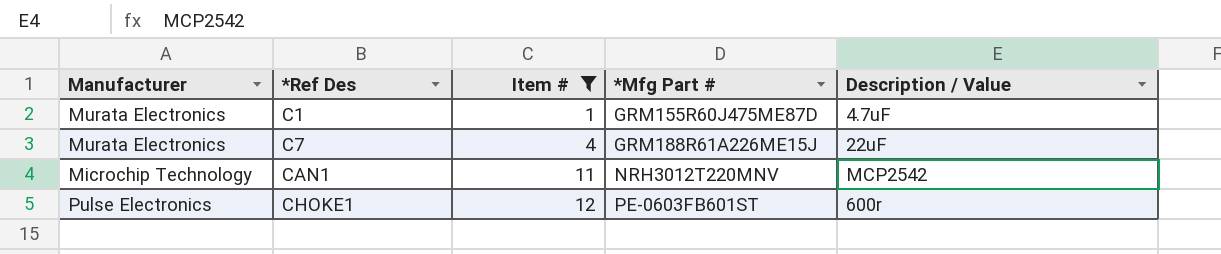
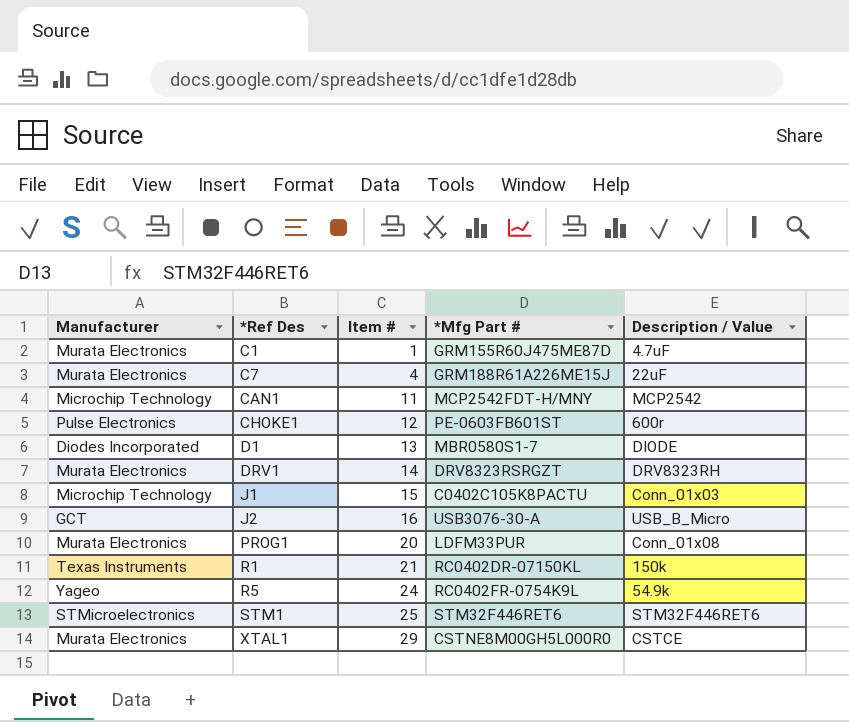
filter: Item # <= 12 -> none
CAN1 | *Mfg Part #: NRH3012T220MNV -> MCP2542FDT-H/MNY

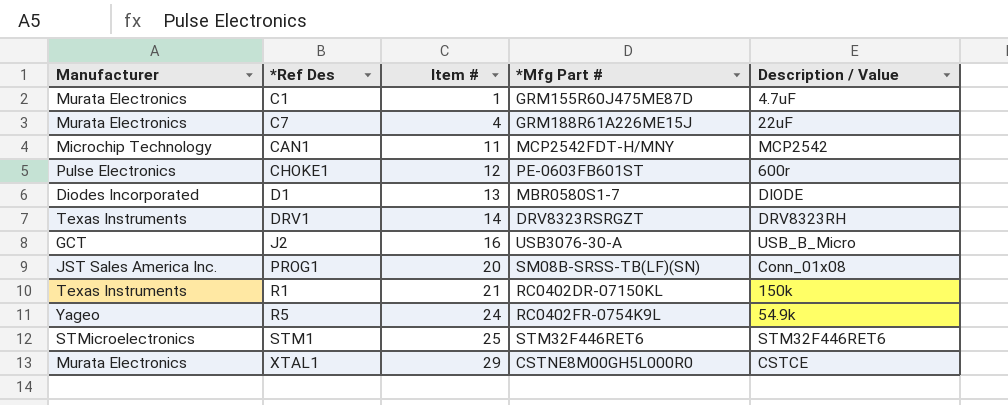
row J1: Microchip Technology | 15 | C0402C105K8PACTU | Conn_01x03 -> none
DRV1 | Manufacturer: Murata Electronics -> Texas Instruments
PROG1 | Manufacturer: Murata Electronics -> JST Sales America Inc.
PROG1 | *Mfg Part #: LDFM33PUR -> SM08B-SRSS-TB(LF)(SN)

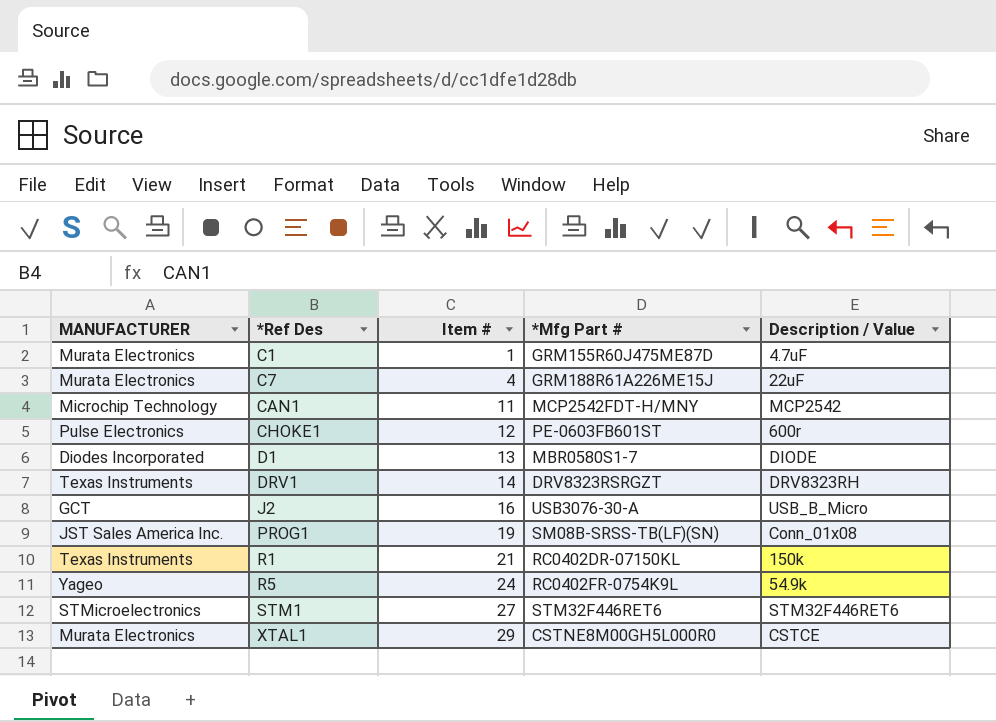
column name: Manufacturer -> MANUFACTURER
PROG1 | Item #: 20 -> 19
STM1 | Item #: 25 -> 27

